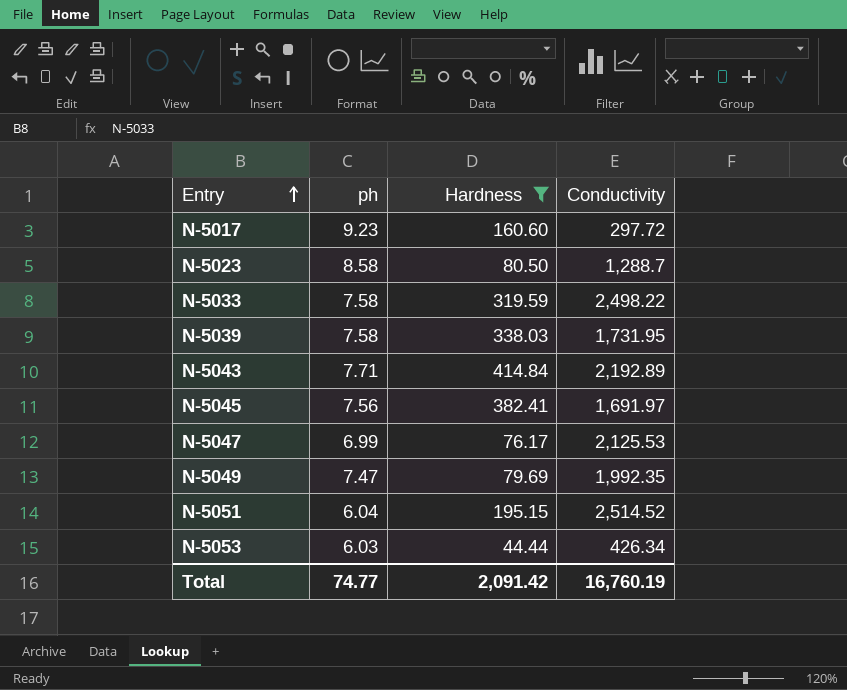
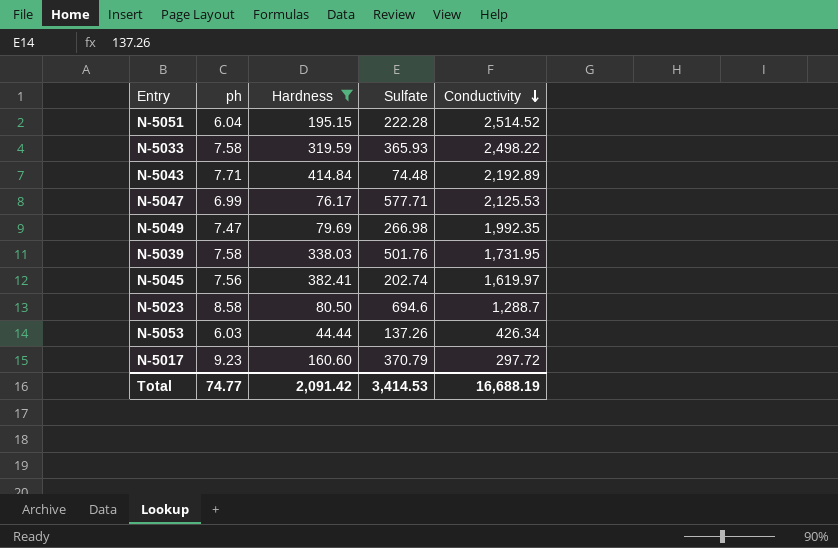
row order: Entry ascending -> Conductivity descending
column Sulfate | position: none -> 4
N-5045 | Conductivity: 1,691.97 -> 1,619.97
Total | Conductivity: 16,760.19 -> 16,688.19

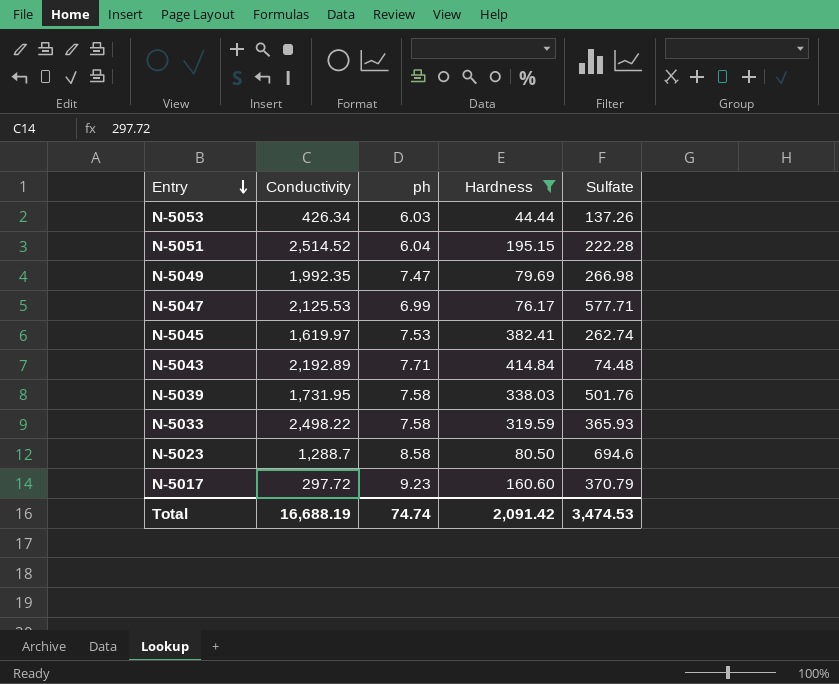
row order: Conductivity descending -> Entry descending
column Conductivity | position: 5 -> 2
N-5045 | ph: 7.56 -> 7.53
N-5045 | Sulfate: 202.74 -> 262.74
Total | ph: 74.77 -> 74.74
Total | Sulfate: 3,414.53 -> 3,474.53

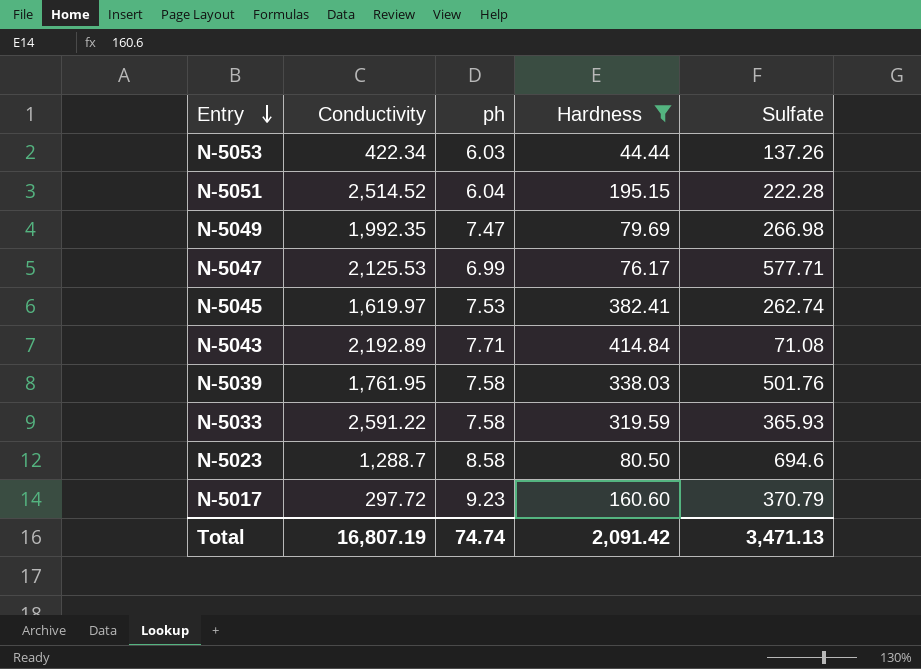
N-5053 | Conductivity: 426.34 -> 422.34
N-5043 | Sulfate: 74.48 -> 71.08
N-5039 | Conductivity: 1,731.95 -> 1,761.95
N-5033 | Conductivity: 2,498.22 -> 2,591.22
Total | Conductivity: 16,688.19 -> 16,807.19
Total | Sulfate: 3,474.53 -> 3,471.13

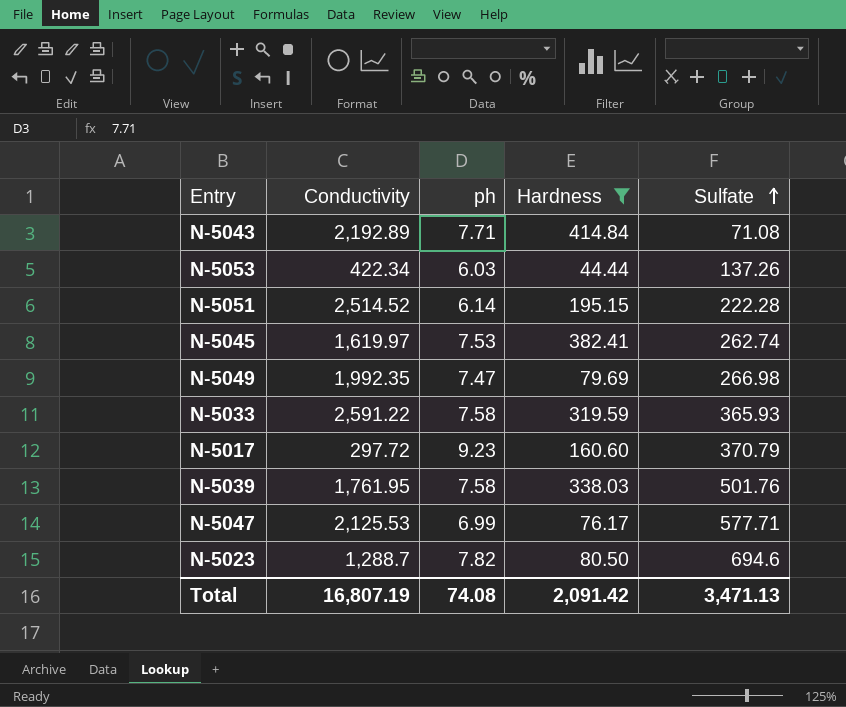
row order: Entry descending -> Sulfate ascending
N-5051 | ph: 6.04 -> 6.14
N-5023 | ph: 8.58 -> 7.82
Total | ph: 74.74 -> 74.08

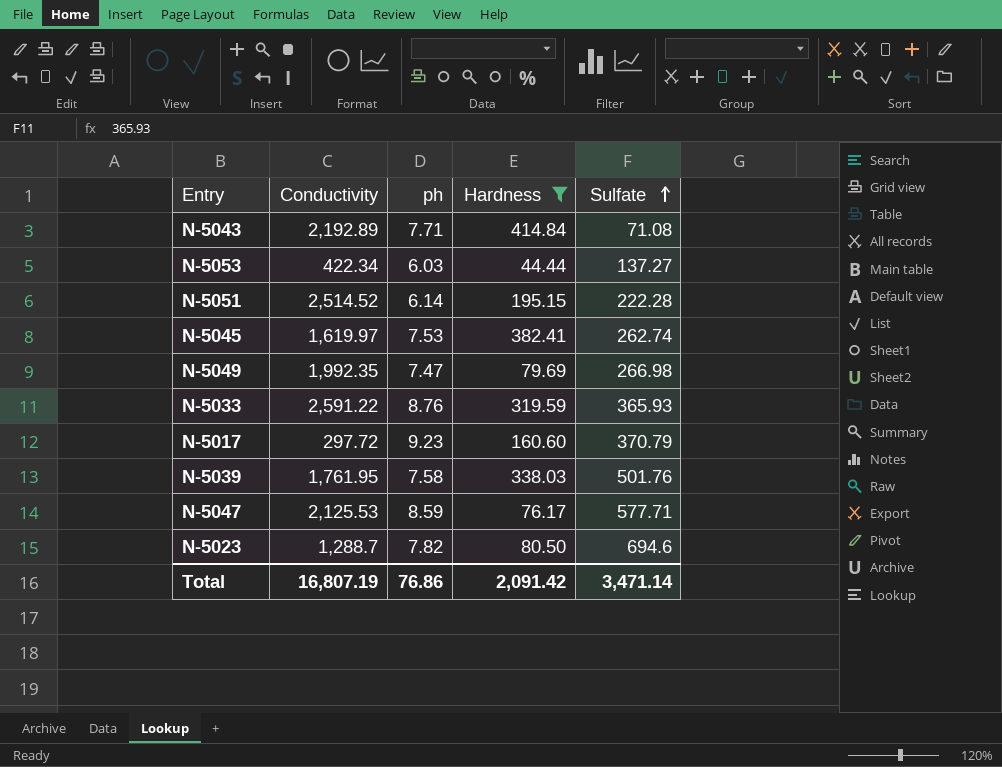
N-5053 | Sulfate: 137.26 -> 137.27
N-5033 | ph: 7.58 -> 8.76
N-5047 | ph: 6.99 -> 8.59
Total | ph: 74.08 -> 76.86
Total | Sulfate: 3,471.13 -> 3,471.14

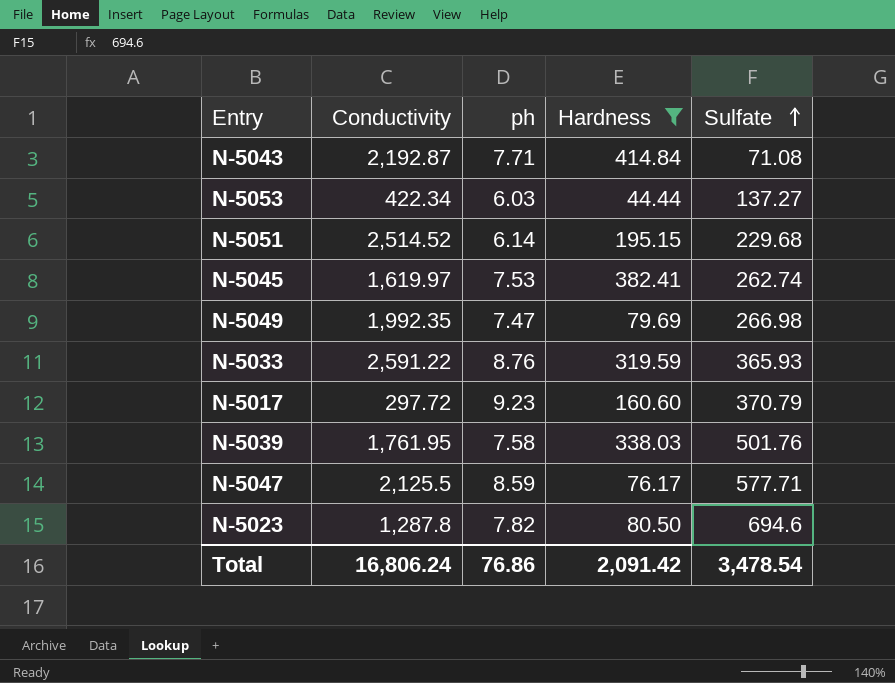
N-5043 | Conductivity: 2,192.89 -> 2,192.87
N-5051 | Sulfate: 222.28 -> 229.68
N-5047 | Conductivity: 2,125.53 -> 2,125.5
N-5023 | Conductivity: 1,288.7 -> 1,287.8
Total | Conductivity: 16,807.19 -> 16,806.24
Total | Sulfate: 3,471.14 -> 3,478.54

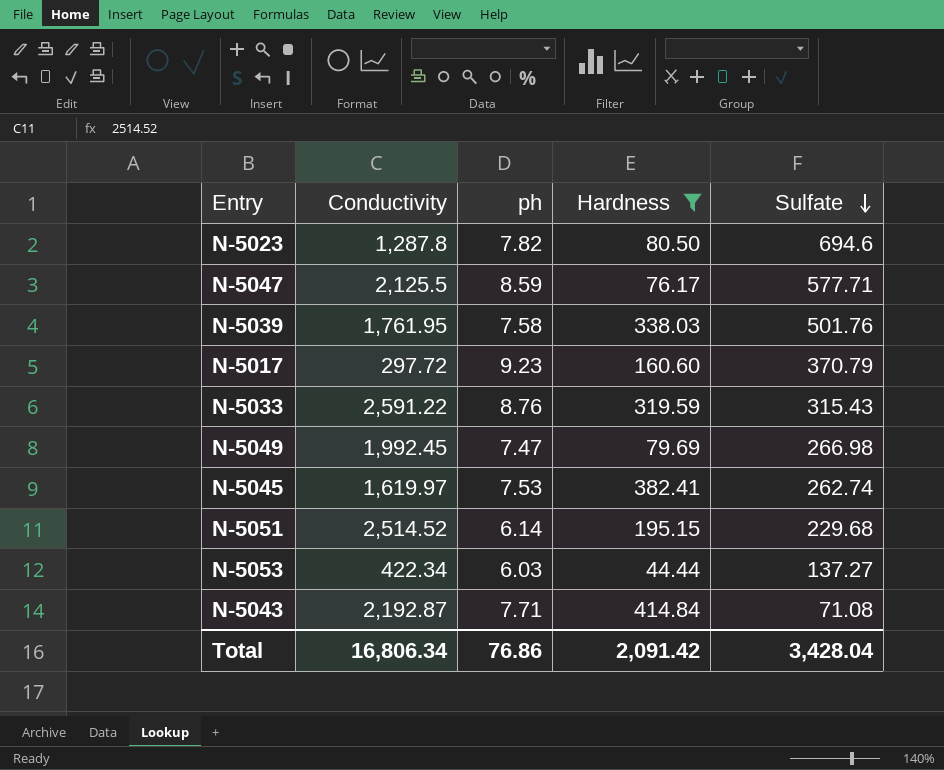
row order: Sulfate ascending -> Sulfate descending
N-5033 | Sulfate: 365.93 -> 315.43
N-5049 | Conductivity: 1,992.35 -> 1,992.45
Total | Conductivity: 16,806.24 -> 16,806.34
Total | Sulfate: 3,478.54 -> 3,428.04

